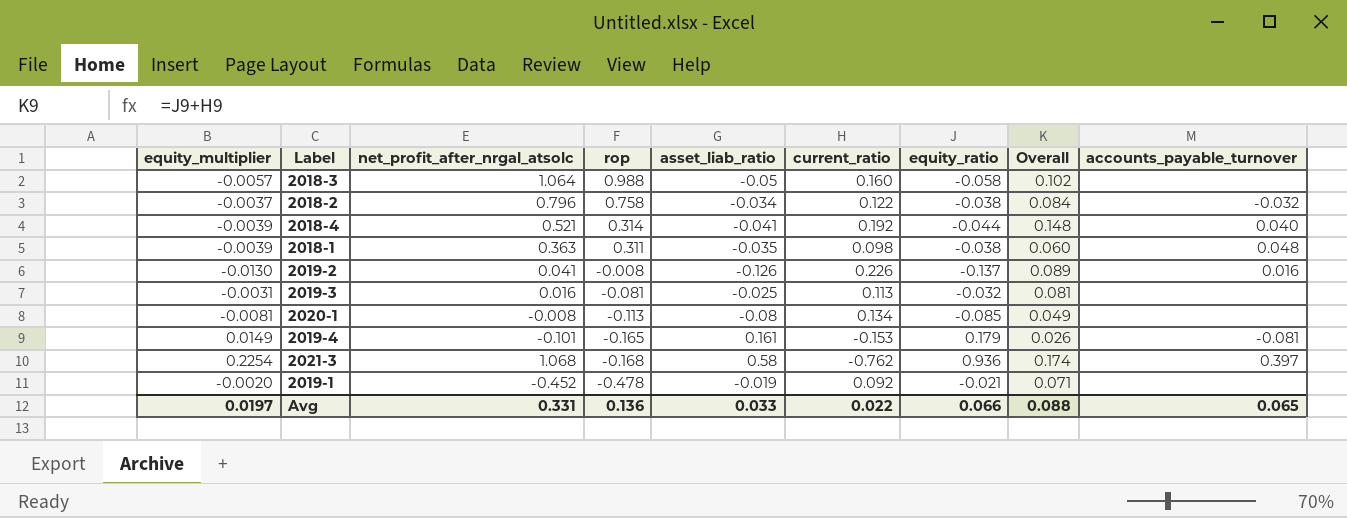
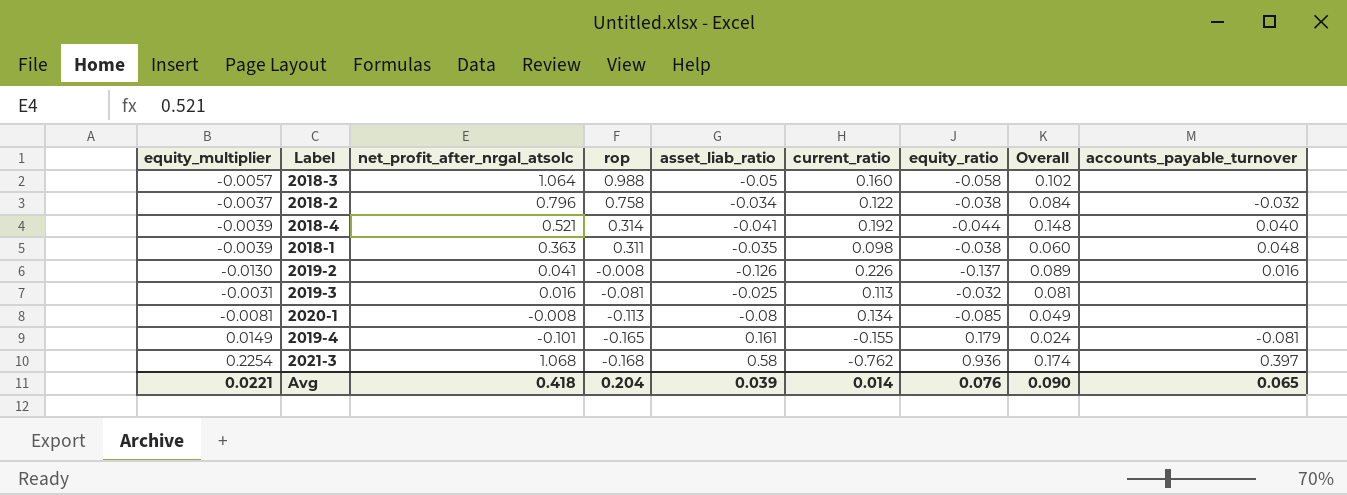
row 2019-1: -0.0020 | -0.452 | -0.478 | -0.019 | 0.092 | -0.021 | 0.071 | none -> none
2019-4 | current_ratio: -0.153 -> -0.155
2019-4 | Overall: 0.026 -> 0.024
Avg | equity_multiplier: 0.0197 -> 0.0221
Avg | net_profit_after_nrgal_atsolc: 0.331 -> 0.418
Avg | rop: 0.136 -> 0.204
Avg | asset_liab_ratio: 0.033 -> 0.039
Avg | current_ratio: 0.022 -> 0.014
Avg | equity_ratio: 0.066 -> 0.076
Avg | Overall: 0.088 -> 0.090

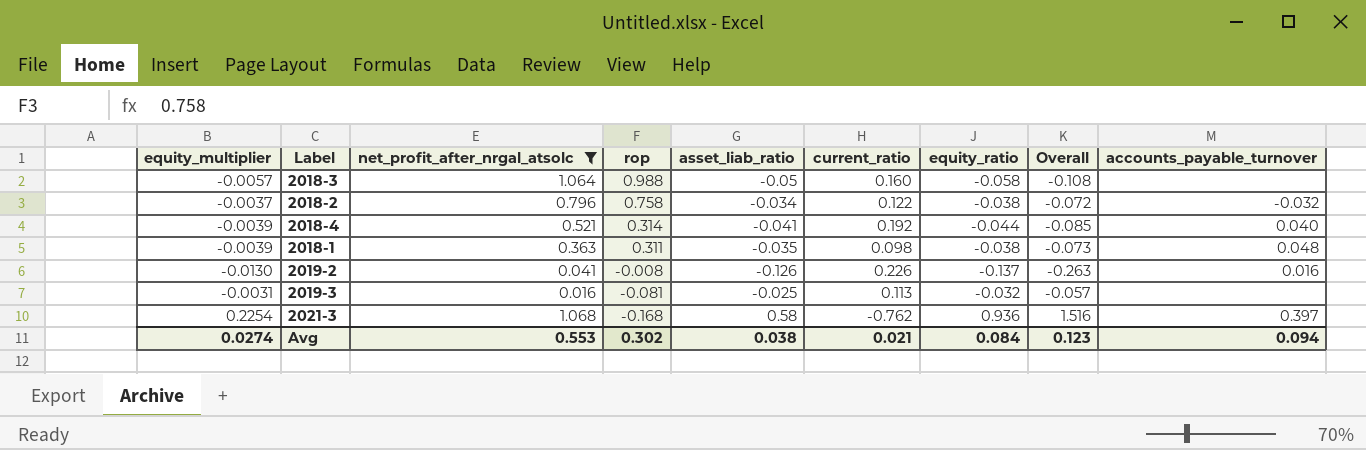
filter: none -> net_profit_after_nrgal_atsolc >= 0.016
column Overall | formula: [current_ratio] + [equity_ratio] -> [asset_liab_ratio] + [equity_ratio]
Avg | equity_multiplier: 0.0221 -> 0.0274
Avg | net_profit_after_nrgal_atsolc: 0.418 -> 0.553
Avg | rop: 0.204 -> 0.302
Avg | asset_liab_ratio: 0.039 -> 0.038
Avg | current_ratio: 0.014 -> 0.021
Avg | equity_ratio: 0.076 -> 0.084
Avg | Overall: 0.090 -> 0.123
Avg | accounts_payable_turnover: 0.065 -> 0.094

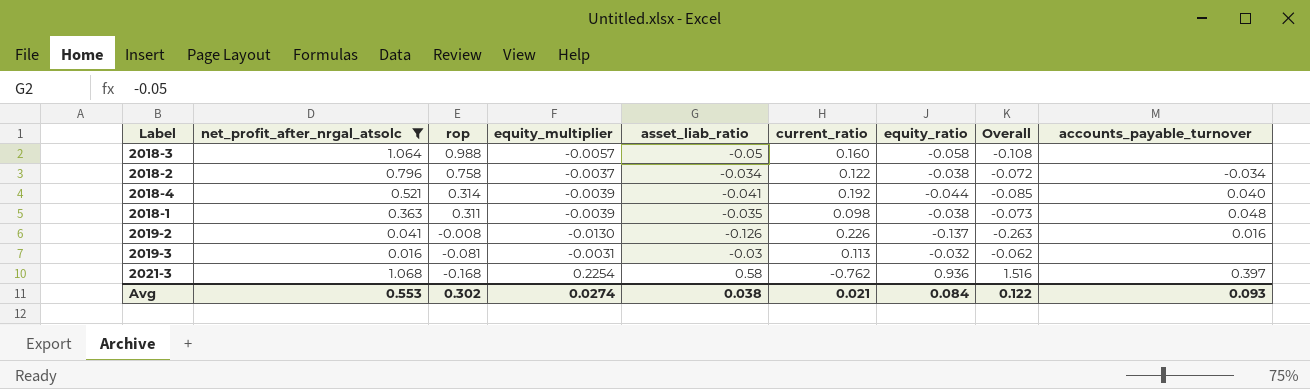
column equity_multiplier | position: 1 -> 4
2018-2 | accounts_payable_turnover: -0.032 -> -0.034
2019-3 | asset_liab_ratio: -0.025 -> -0.03
2019-3 | Overall: -0.057 -> -0.062
Avg | Overall: 0.123 -> 0.122
Avg | accounts_payable_turnover: 0.094 -> 0.093

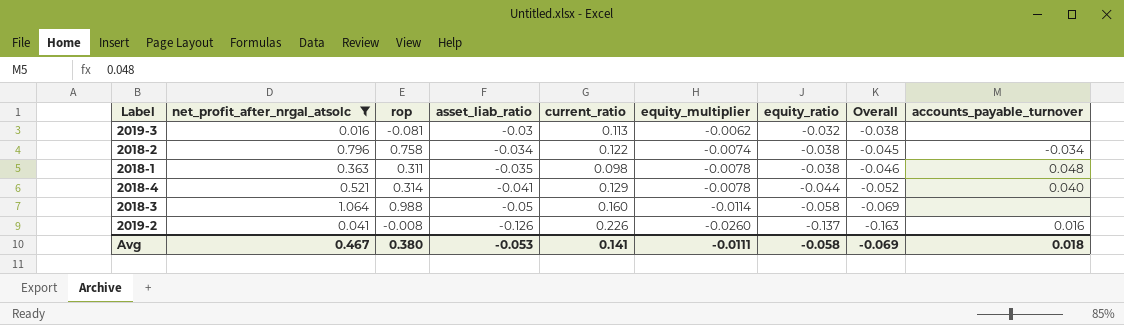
row order: rop descending -> asset_liab_ratio descending
column equity_multiplier | position: 4 -> 6
column Overall | formula: [asset_liab_ratio] + [equity_ratio] -> [equity_multiplier] + [equity_ratio]
row 2021-3: 1.068 | -0.168 | 0.2254 | 0.58 | -0.762 | 0.936 | 1.516 | 0.397 -> none
2019-3 | equity_multiplier: -0.0031 -> -0.0062
2018-2 | equity_multiplier: -0.0037 -> -0.0074
2018-1 | equity_multiplier: -0.0039 -> -0.0078
2018-4 | current_ratio: 0.192 -> 0.129
2018-4 | equity_multiplier: -0.0039 -> -0.0078
2018-3 | equity_multiplier: -0.0057 -> -0.0114
2019-2 | equity_multiplier: -0.0130 -> -0.0260
Avg | net_profit_after_nrgal_atsolc: 0.553 -> 0.467
Avg | rop: 0.302 -> 0.380
Avg | asset_liab_ratio: 0.038 -> -0.053
Avg | current_ratio: 0.021 -> 0.141
Avg | equity_multiplier: 0.0274 -> -0.0111
Avg | equity_ratio: 0.084 -> -0.058
Avg | Overall: 0.122 -> -0.069
Avg | accounts_payable_turnover: 0.093 -> 0.018

